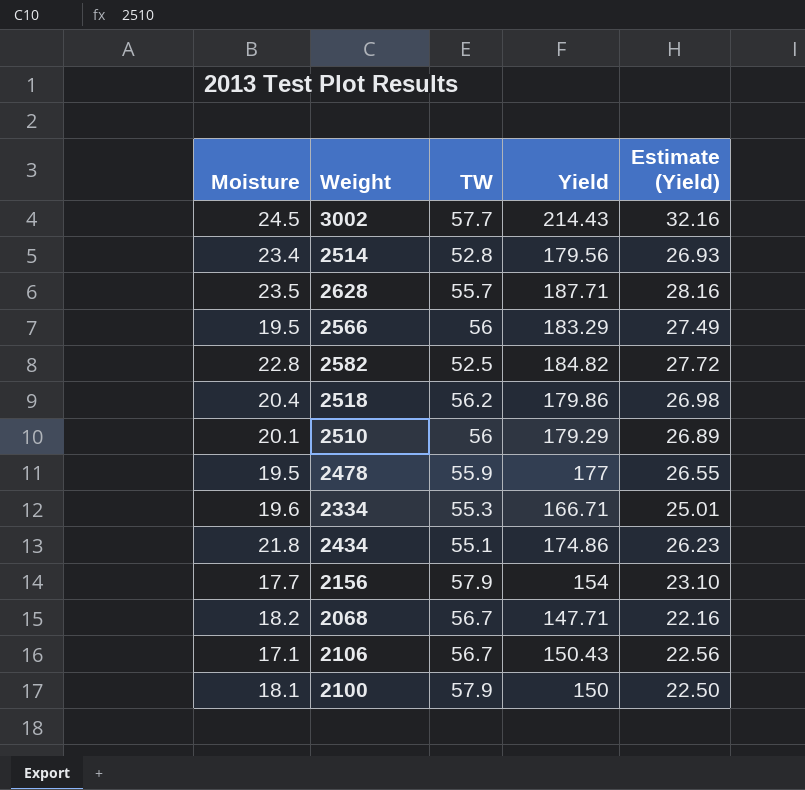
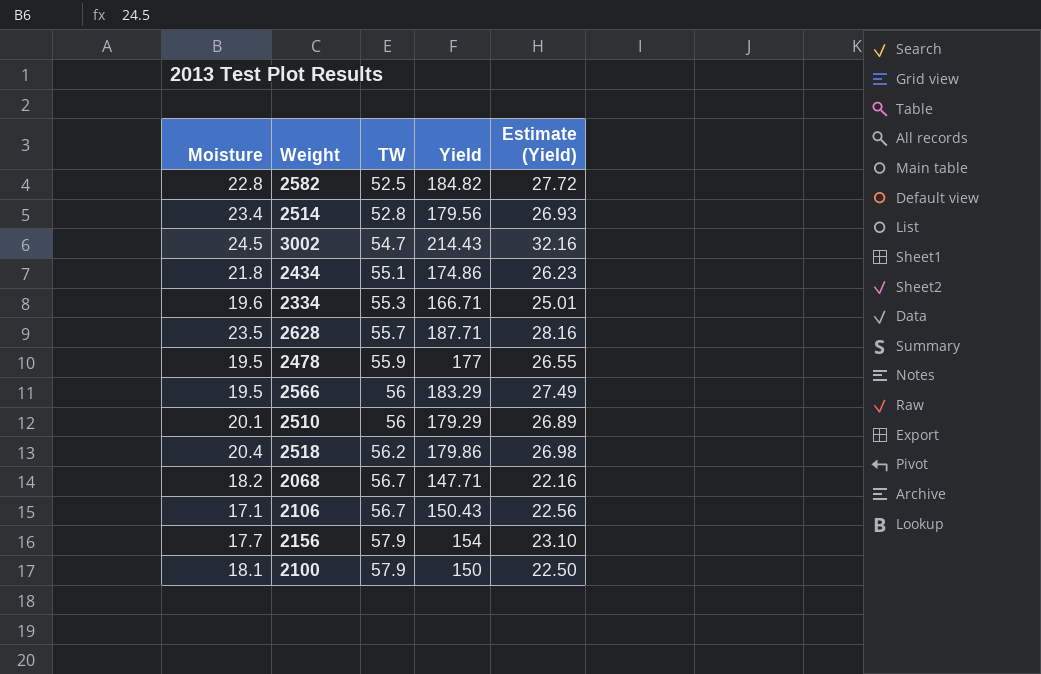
row order: none -> TW ascending
3002 | TW: 57.7 -> 54.7

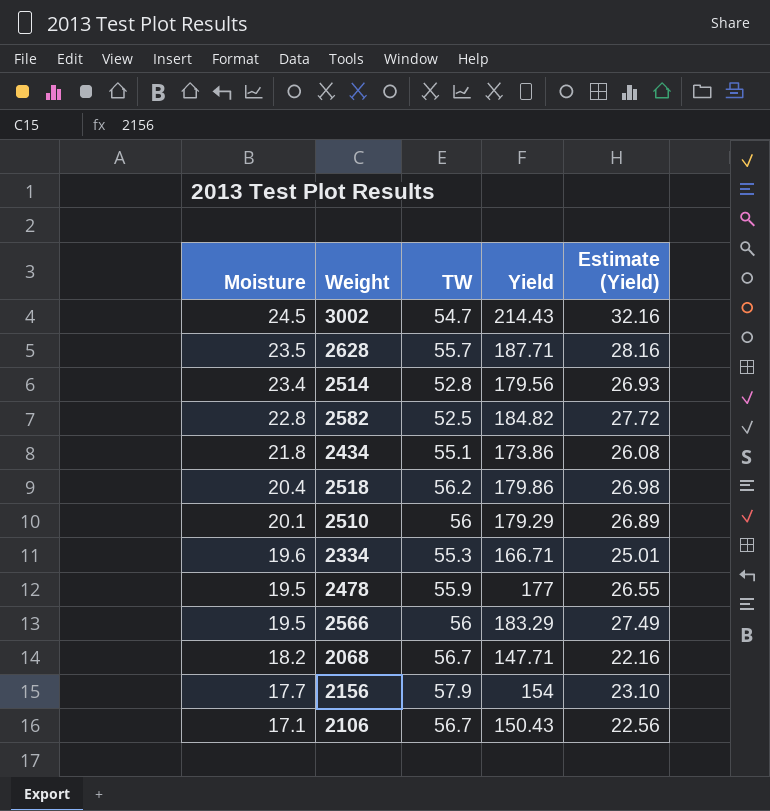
row order: TW ascending -> Moisture descending
row 2100: 18.1 | 57.9 | 150 | 22.50 -> none
2434 | Yield: 174.86 -> 173.86
2434 | Estimate (Yield): 26.23 -> 26.08

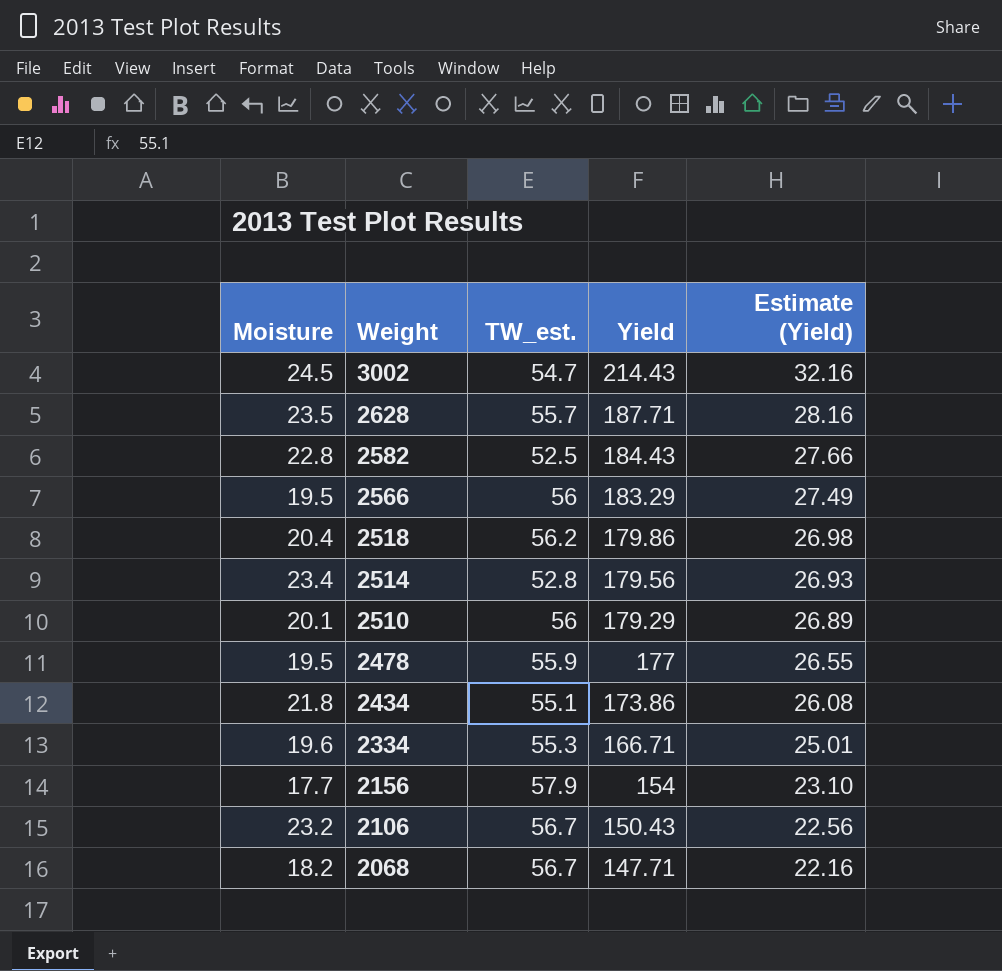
row order: Moisture descending -> Weight descending
column name: TW -> TW_est.
2582 | Yield: 184.82 -> 184.43
2582 | Estimate (Yield): 27.72 -> 27.66
2106 | Moisture: 17.1 -> 23.2

